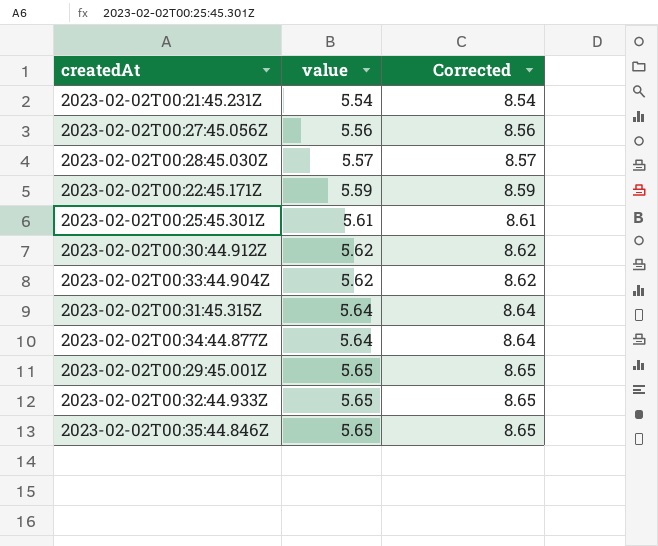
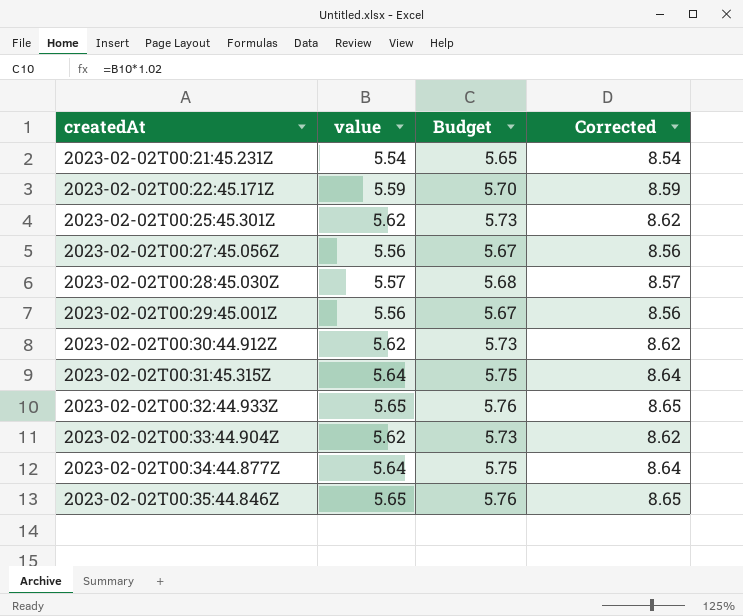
row order: value ascending -> createdAt ascending
column Budget | formula: none -> [value] * 1.02
2023-02-02T00:25:45.301Z | value: 5.61 -> 5.62
2023-02-02T00:25:45.301Z | Corrected: 8.61 -> 8.62
2023-02-02T00:29:45.001Z | value: 5.65 -> 5.56
2023-02-02T00:29:45.001Z | Corrected: 8.65 -> 8.56

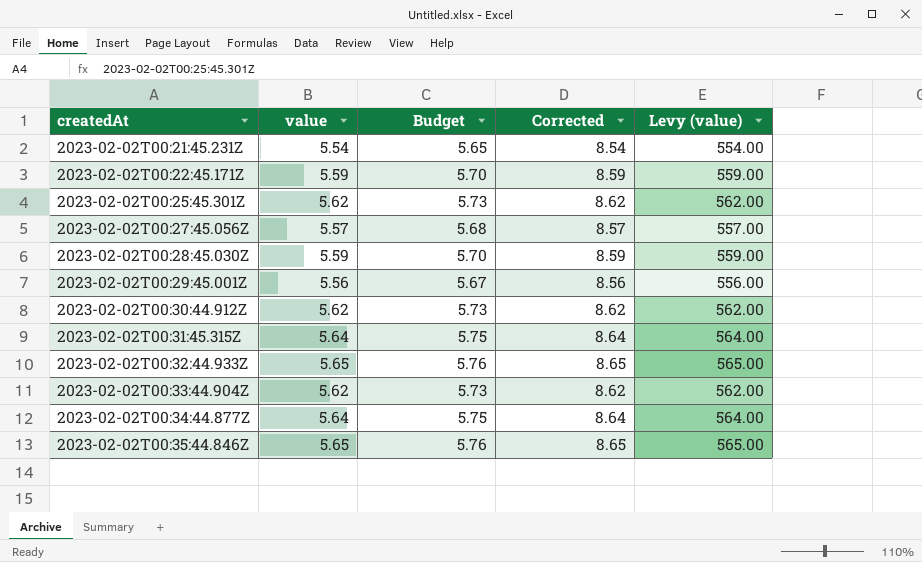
column Levy (value) | formula: none -> [value] * 100
2023-02-02T00:27:45.056Z | value: 5.56 -> 5.57
2023-02-02T00:27:45.056Z | Budget: 5.67 -> 5.68
2023-02-02T00:27:45.056Z | Corrected: 8.56 -> 8.57
2023-02-02T00:28:45.030Z | value: 5.57 -> 5.59
2023-02-02T00:28:45.030Z | Budget: 5.68 -> 5.70
2023-02-02T00:28:45.030Z | Corrected: 8.57 -> 8.59

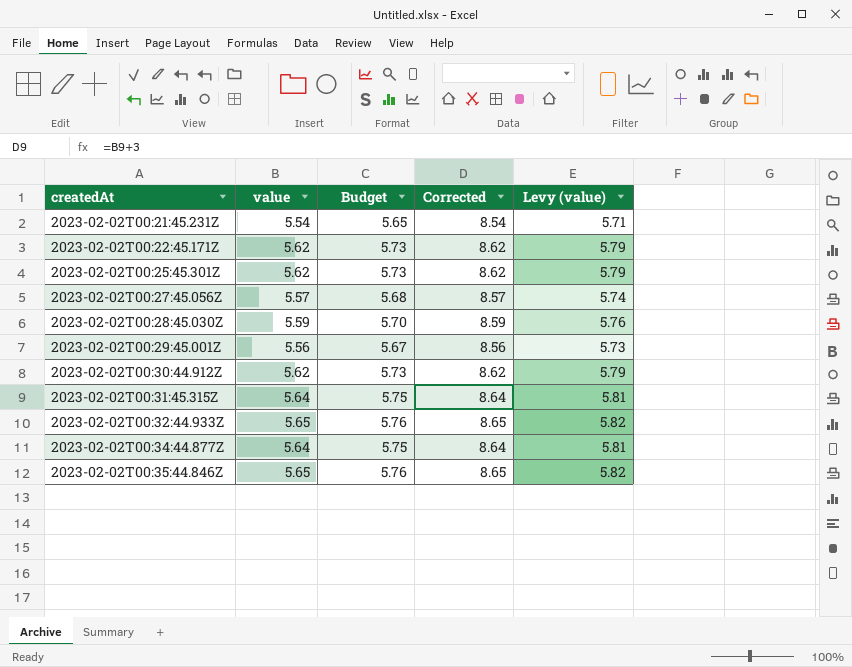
column Levy (value) | formula: [value] * 100 -> [value] * 1.03
row 2023-02-02T00:33:44.904Z: 5.62 | 5.73 | 8.62 | 562.00 -> none
2023-02-02T00:22:45.171Z | value: 5.59 -> 5.62
2023-02-02T00:22:45.171Z | Budget: 5.70 -> 5.73
2023-02-02T00:22:45.171Z | Corrected: 8.59 -> 8.62

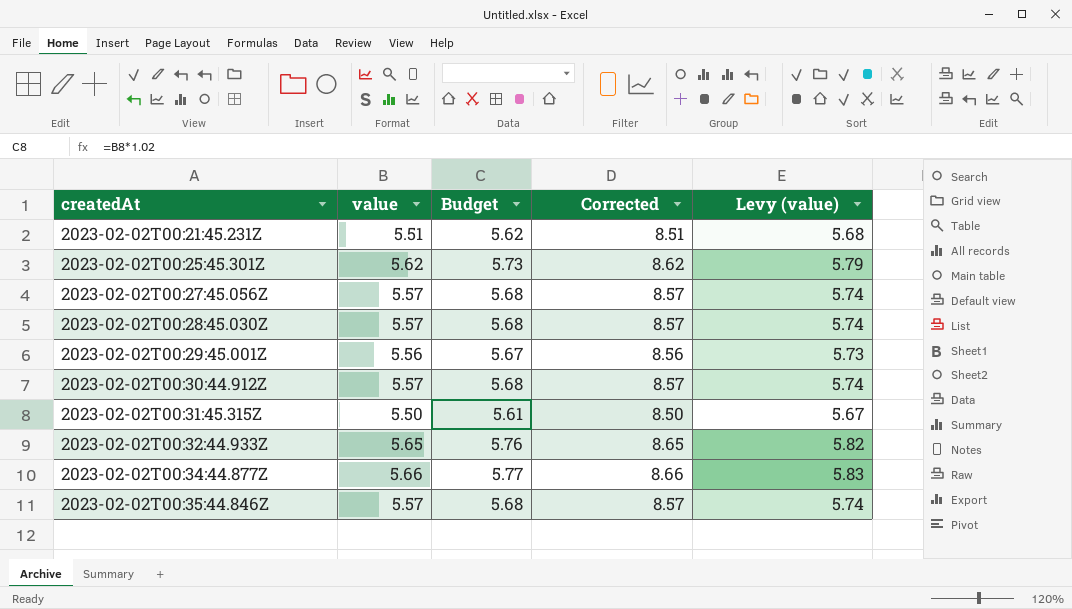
row 2023-02-02T00:22:45.171Z: 5.62 | 5.73 | 8.62 | 5.79 -> none
2023-02-02T00:21:45.231Z | value: 5.54 -> 5.51
2023-02-02T00:21:45.231Z | Budget: 5.65 -> 5.62
2023-02-02T00:21:45.231Z | Corrected: 8.54 -> 8.51
2023-02-02T00:21:45.231Z | Levy (value): 5.71 -> 5.68
2023-02-02T00:28:45.030Z | value: 5.59 -> 5.57
2023-02-02T00:28:45.030Z | Budget: 5.70 -> 5.68
2023-02-02T00:28:45.030Z | Corrected: 8.59 -> 8.57
2023-02-02T00:28:45.030Z | Levy (value): 5.76 -> 5.74
2023-02-02T00:30:44.912Z | value: 5.62 -> 5.57
2023-02-02T00:30:44.912Z | Budget: 5.73 -> 5.68
2023-02-02T00:30:44.912Z | Corrected: 8.62 -> 8.57
2023-02-02T00:30:44.912Z | Levy (value): 5.79 -> 5.74
2023-02-02T00:31:45.315Z | value: 5.64 -> 5.50
2023-02-02T00:31:45.315Z | Budget: 5.75 -> 5.61
2023-02-02T00:31:45.315Z | Corrected: 8.64 -> 8.50
2023-02-02T00:31:45.315Z | Levy (value): 5.81 -> 5.67
2023-02-02T00:34:44.877Z | value: 5.64 -> 5.66
2023-02-02T00:34:44.877Z | Budget: 5.75 -> 5.77
2023-02-02T00:34:44.877Z | Corrected: 8.64 -> 8.66
2023-02-02T00:34:44.877Z | Levy (value): 5.81 -> 5.83
2023-02-02T00:35:44.846Z | value: 5.65 -> 5.57
2023-02-02T00:35:44.846Z | Budget: 5.76 -> 5.68
2023-02-02T00:35:44.846Z | Corrected: 8.65 -> 8.57
2023-02-02T00:35:44.846Z | Levy (value): 5.82 -> 5.74

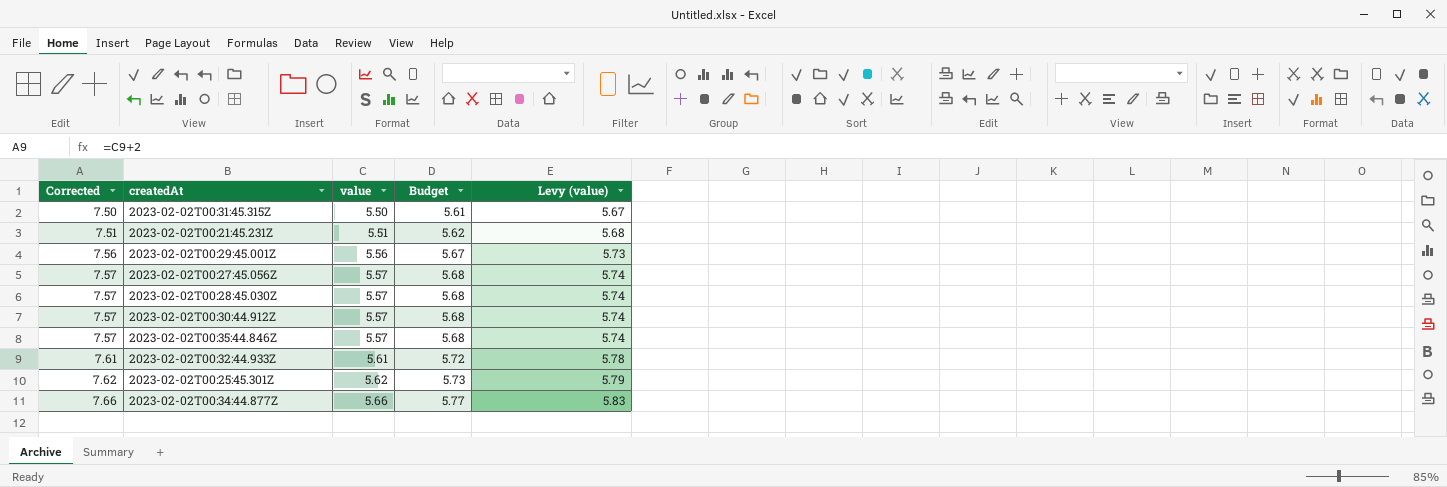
row order: createdAt ascending -> Corrected ascending
column Corrected | formula: [value] + 3 -> [value] + 2
column Corrected | position: 4 -> 1
2023-02-02T00:32:44.933Z | value: 5.65 -> 5.61
2023-02-02T00:32:44.933Z | Budget: 5.76 -> 5.72
2023-02-02T00:32:44.933Z | Levy (value): 5.82 -> 5.78

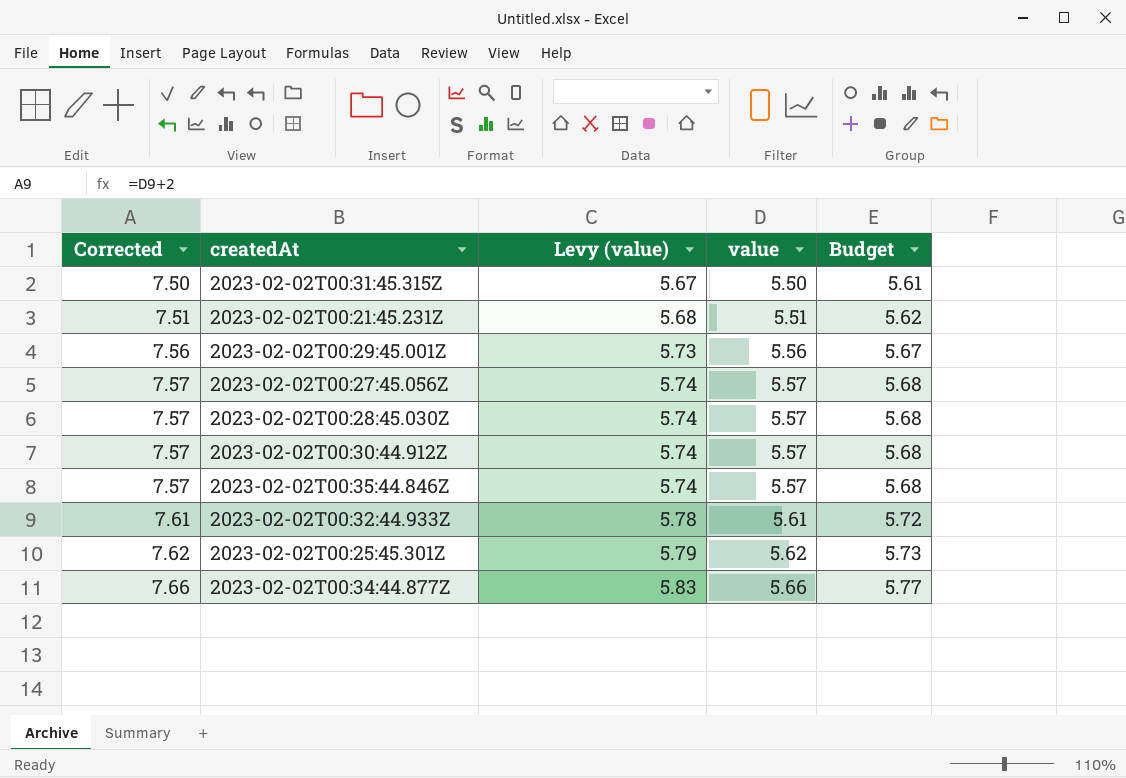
column Levy (value) | position: 5 -> 3

